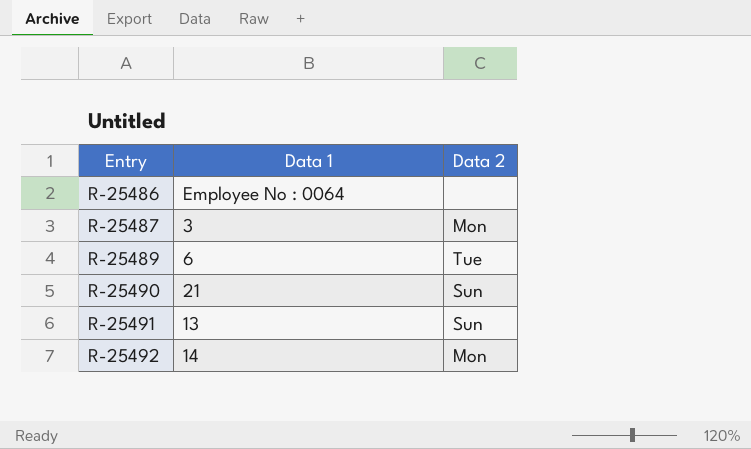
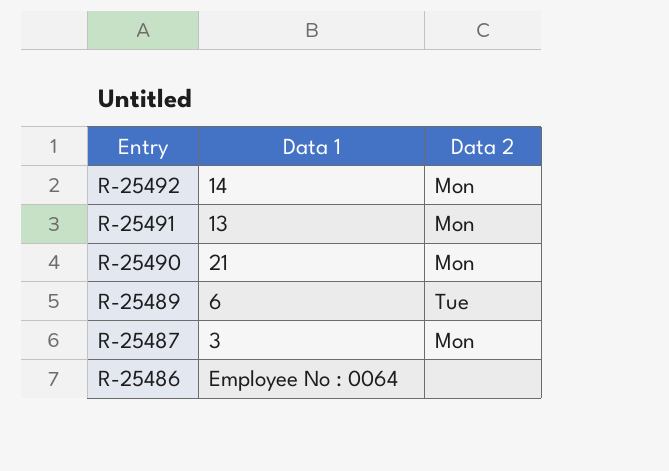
row order: Entry ascending -> Entry descending
R-25491 | Data 2: Sun -> Mon
R-25490 | Data 2: Sun -> Mon

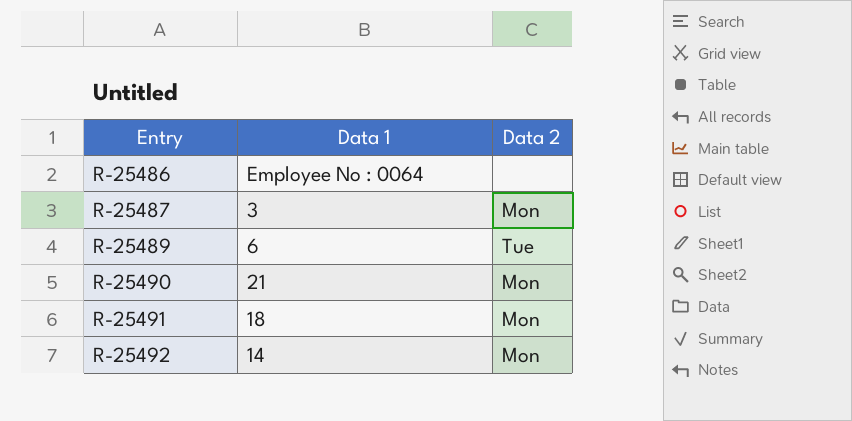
row order: Entry descending -> Entry ascending
R-25491 | Data 1: 13 -> 18

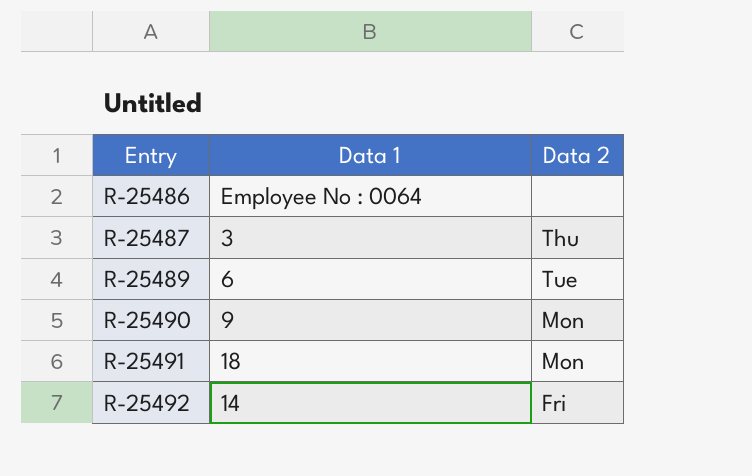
R-25487 | Data 2: Mon -> Thu
R-25490 | Data 1: 21 -> 9
R-25492 | Data 2: Mon -> Fri

